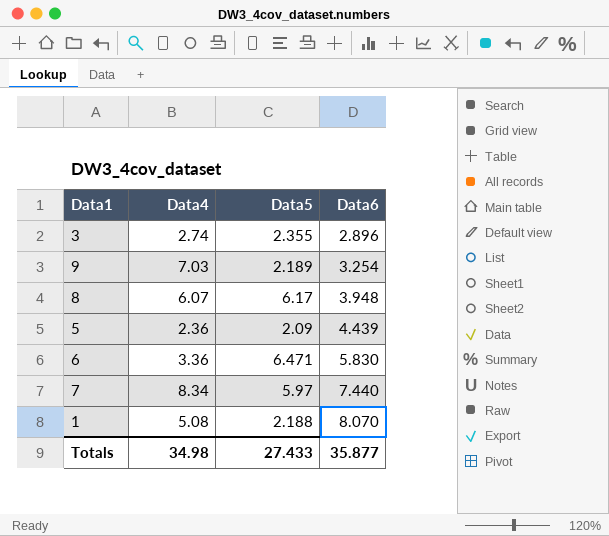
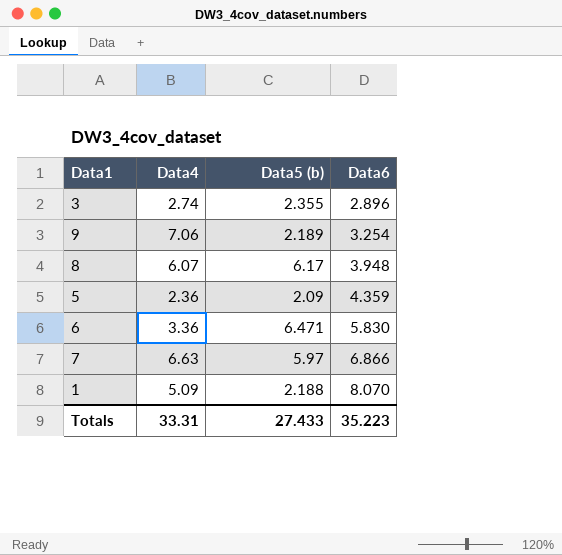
column name: Data5 -> Data5 (b)
9 | Data4: 7.03 -> 7.06
5 | Data6: 4.439 -> 4.359
7 | Data4: 8.34 -> 6.63
7 | Data6: 7.440 -> 6.866
1 | Data4: 5.08 -> 5.09
Totals | Data4: 34.98 -> 33.31
Totals | Data6: 35.877 -> 35.223

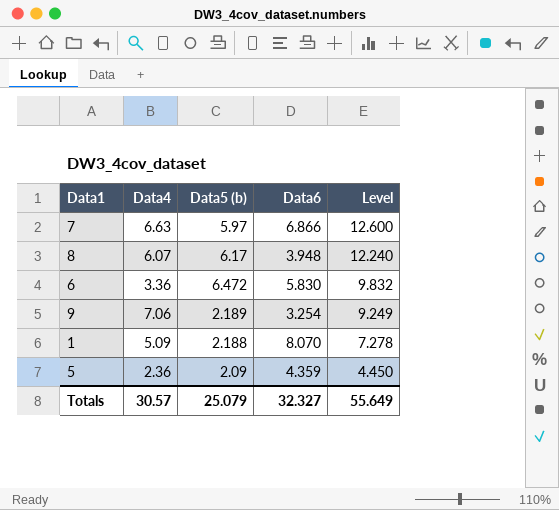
row order: Data6 ascending -> Level descending
column Level | formula: none -> [Data4] + [Data5 (b)]
row 3: 2.74 | 2.355 | 2.896 -> none
6 | Data5 (b): 6.471 -> 6.472
Totals | Data4: 33.31 -> 30.57
Totals | Data5 (b): 27.433 -> 25.079
Totals | Data6: 35.223 -> 32.327

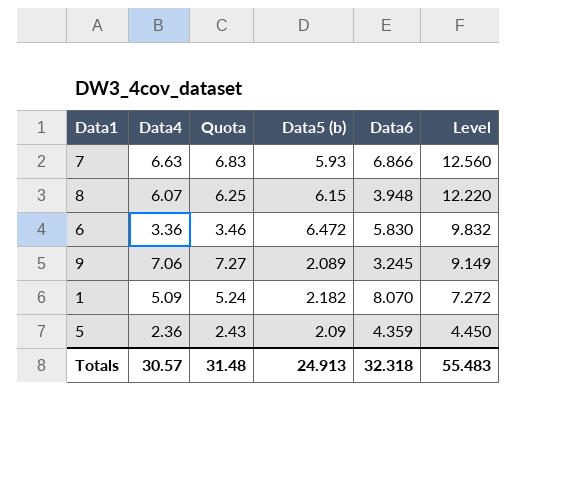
column Quota | formula: none -> [Data4] * 1.03
7 | Data5 (b): 5.97 -> 5.93
7 | Level: 12.600 -> 12.560
8 | Data5 (b): 6.17 -> 6.15
8 | Level: 12.240 -> 12.220
9 | Data5 (b): 2.189 -> 2.089
9 | Data6: 3.254 -> 3.245
9 | Level: 9.249 -> 9.149
1 | Data5 (b): 2.188 -> 2.182
1 | Level: 7.278 -> 7.272
Totals | Data5 (b): 25.079 -> 24.913
Totals | Data6: 32.327 -> 32.318
Totals | Level: 55.649 -> 55.483

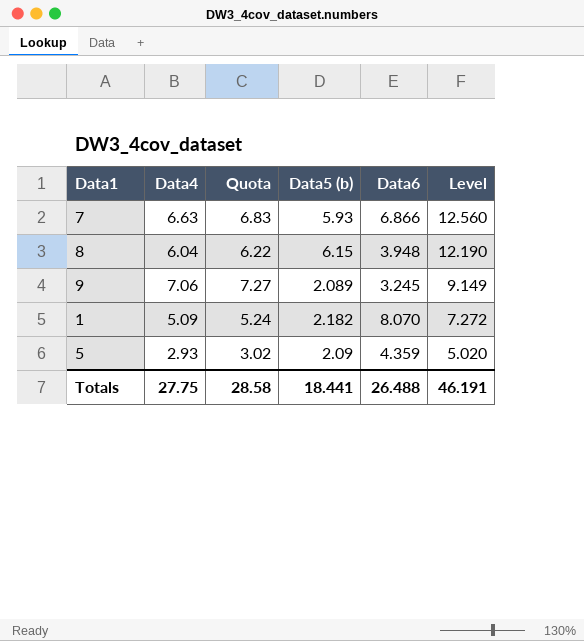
row 6: 3.36 | 3.46 | 6.472 | 5.830 | 9.832 -> none
8 | Data4: 6.07 -> 6.04
8 | Quota: 6.25 -> 6.22
8 | Level: 12.220 -> 12.190
5 | Data4: 2.36 -> 2.93
5 | Quota: 2.43 -> 3.02
5 | Level: 4.450 -> 5.020
Totals | Data4: 30.57 -> 27.75
Totals | Quota: 31.48 -> 28.58
Totals | Data5 (b): 24.913 -> 18.441
Totals | Data6: 32.318 -> 26.488
Totals | Level: 55.483 -> 46.191

